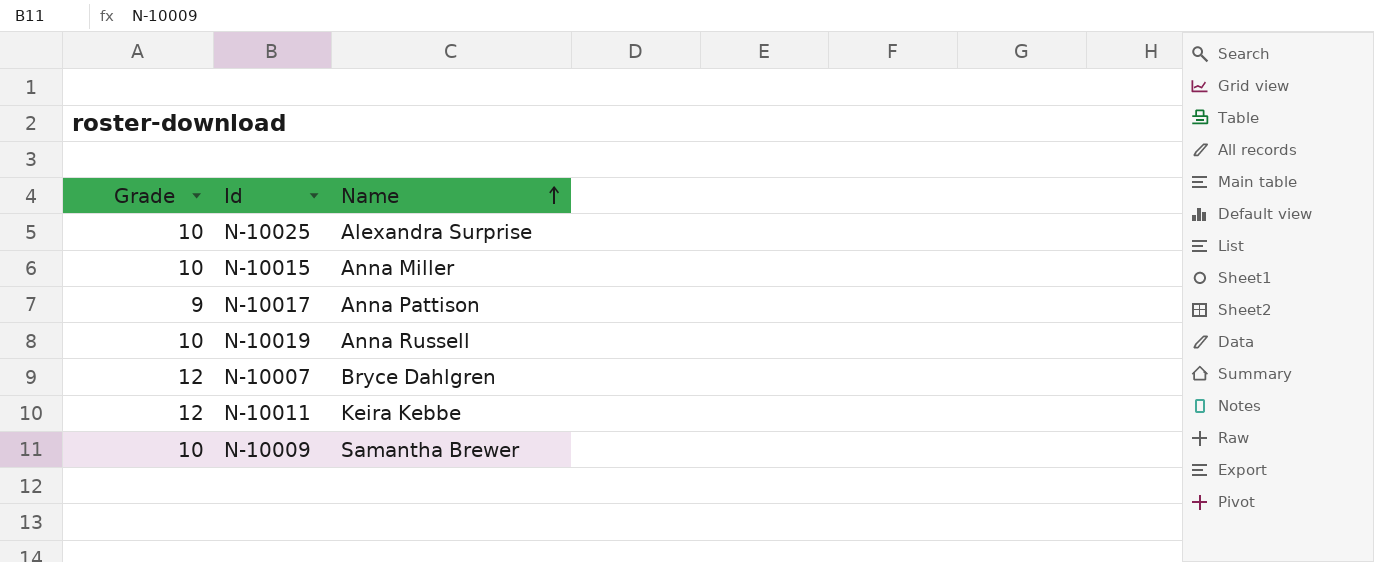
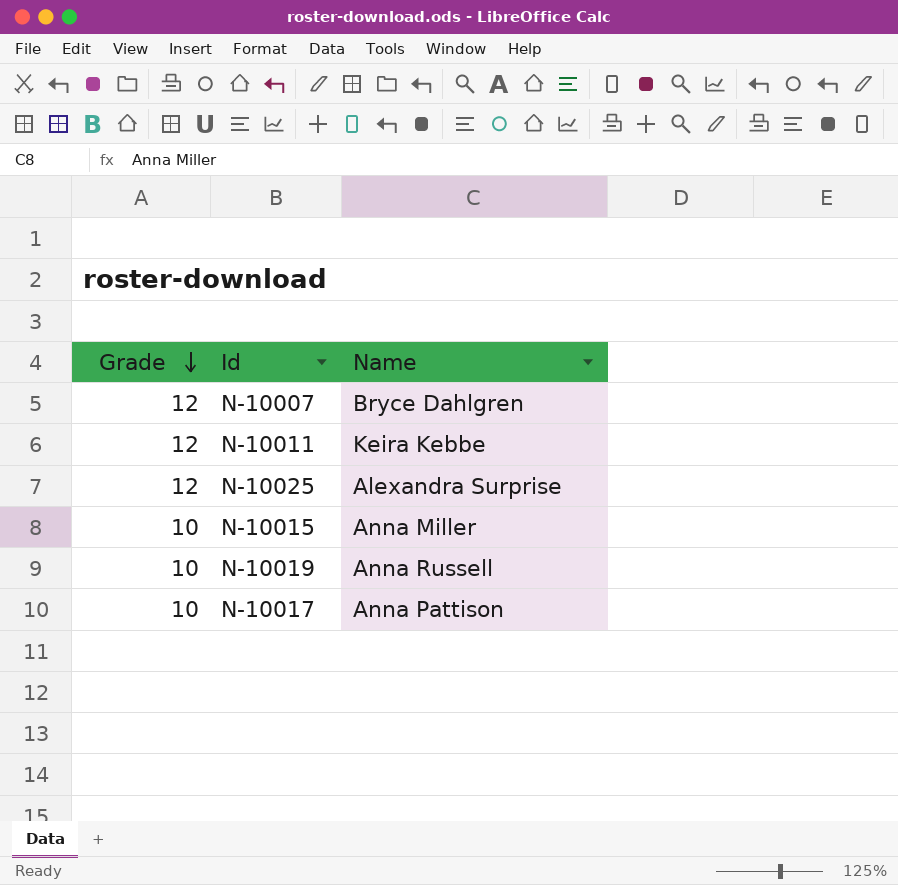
row order: Name ascending -> Grade descending
row N-10009: 10 | Samantha Brewer -> none
N-10025 | Grade: 10 -> 12
N-10017 | Grade: 9 -> 10

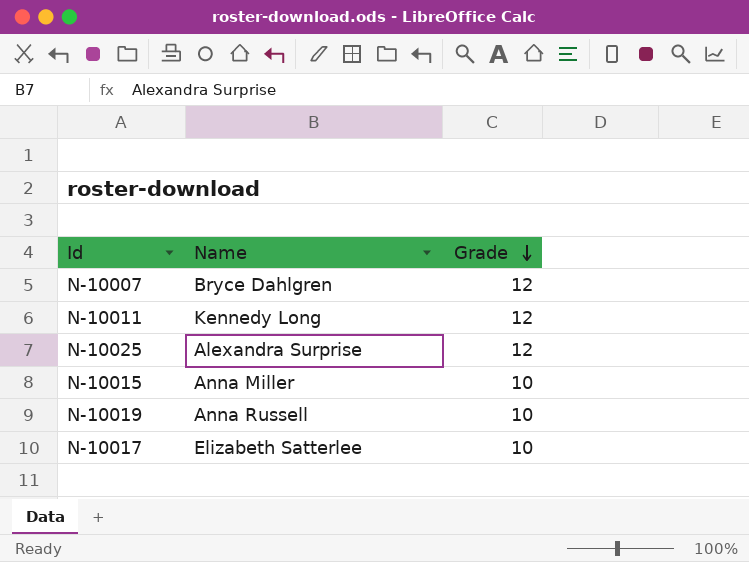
column Grade | position: 1 -> 3
N-10011 | Name: Keira Kebbe -> Kennedy Long
N-10017 | Name: Anna Pattison -> Elizabeth Satterlee

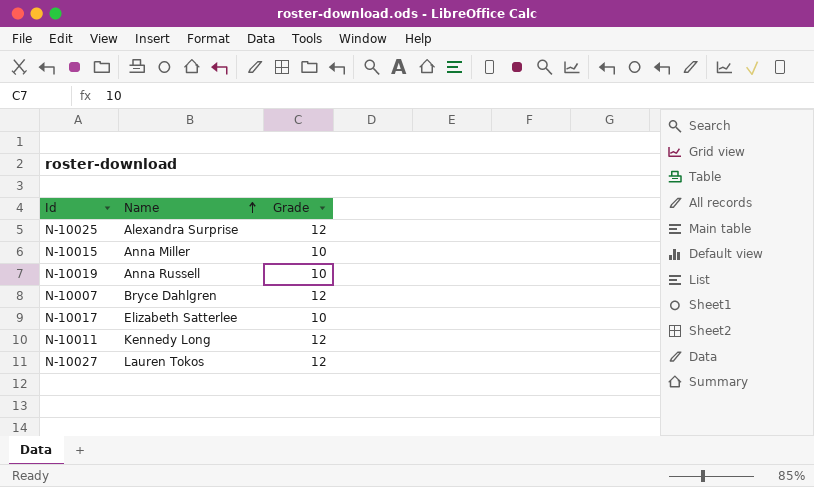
row order: Grade descending -> Name ascending
row N-10027: none -> Lauren Tokos | 12

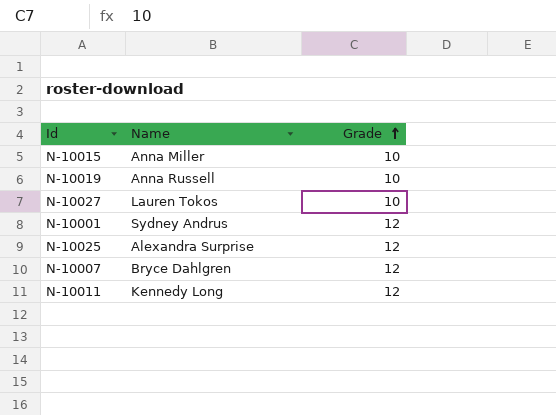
row order: Name ascending -> Grade ascending
row N-10017: Elizabeth Satterlee | 10 -> none
N-10027 | Grade: 12 -> 10
row N-10001: none -> Sydney Andrus | 12

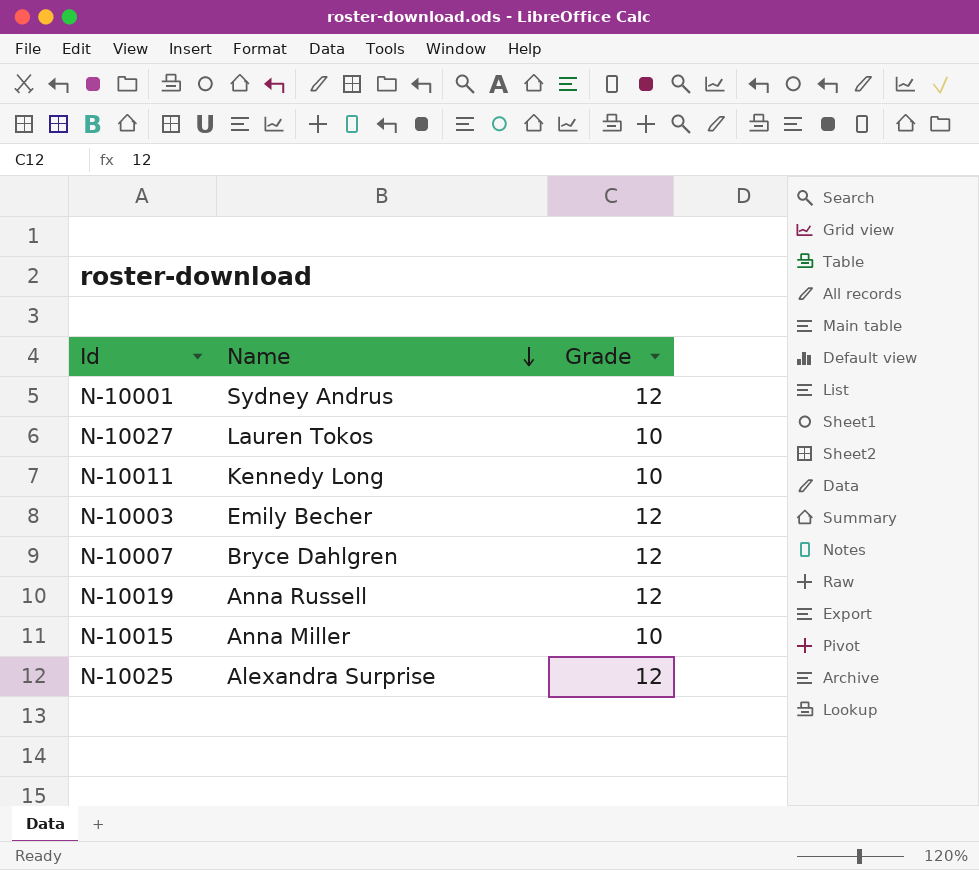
row order: Grade ascending -> Name descending
N-10011 | Grade: 12 -> 10
row N-10003: none -> Emily Becher | 12
N-10019 | Grade: 10 -> 12

